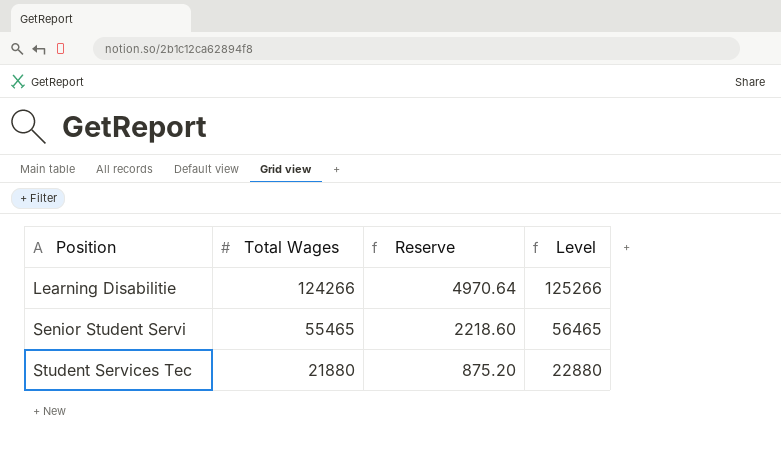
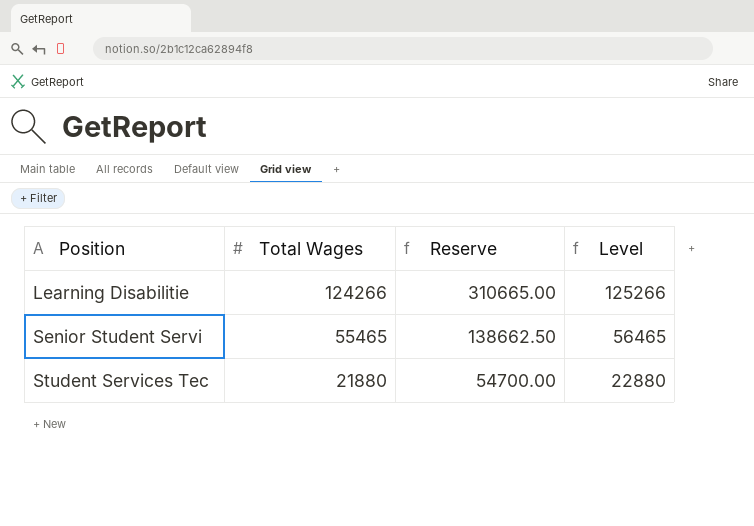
column Reserve | formula: [Total Wages] * 0.04 -> [Total Wages] * 2.5

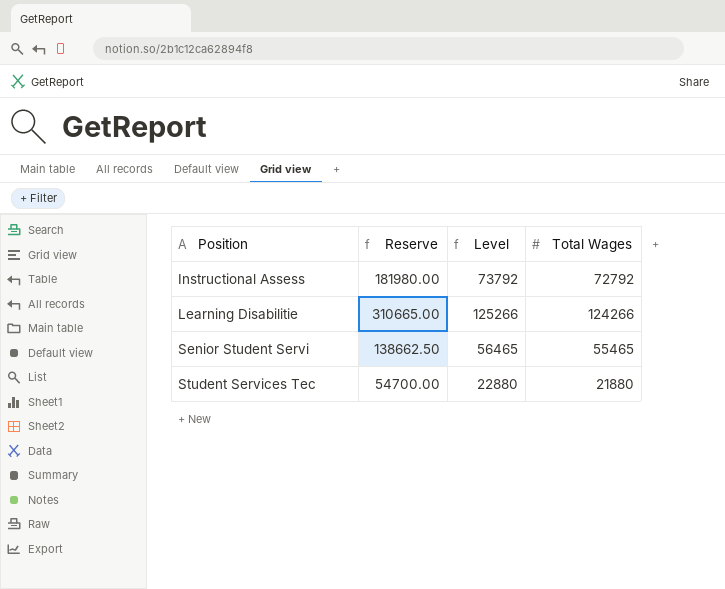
column Total Wages | position: 2 -> 4
row Instructional Assess: none -> 181980.00 | 73792 | 72792

